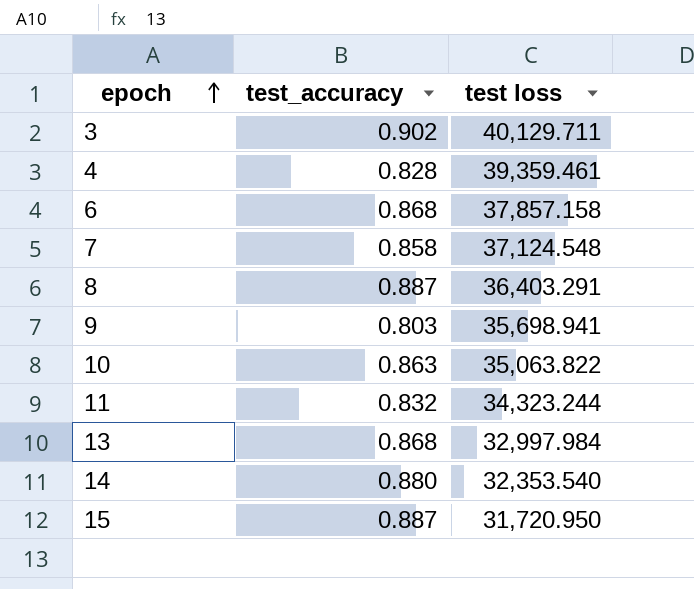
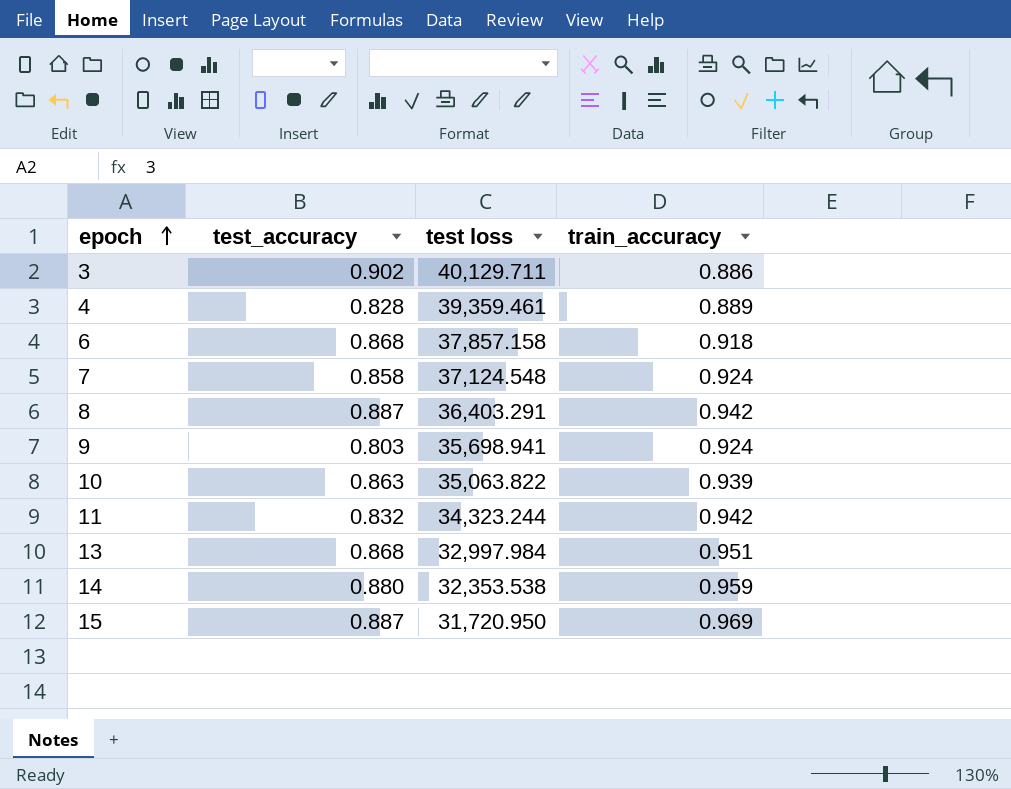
column train_accuracy | position: none -> 4
14 | test loss: 32,353.540 -> 32,353.538

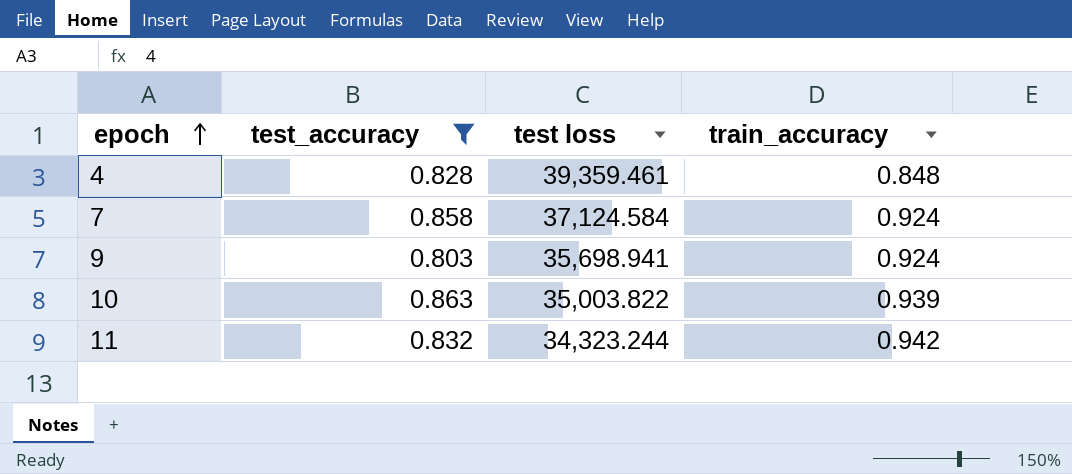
filter: none -> test_accuracy <= 0.863
4 | train_accuracy: 0.889 -> 0.848
7 | test loss: 37,124.548 -> 37,124.584
10 | test loss: 35,063.822 -> 35,003.822

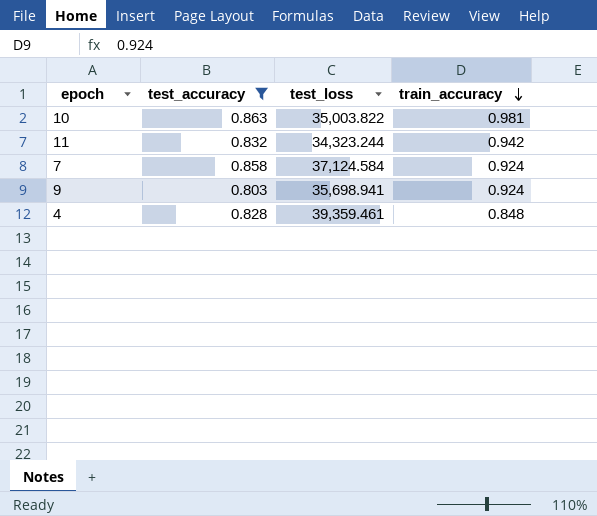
row order: epoch ascending -> train_accuracy descending
column name: test loss -> test_loss
10 | train_accuracy: 0.939 -> 0.981

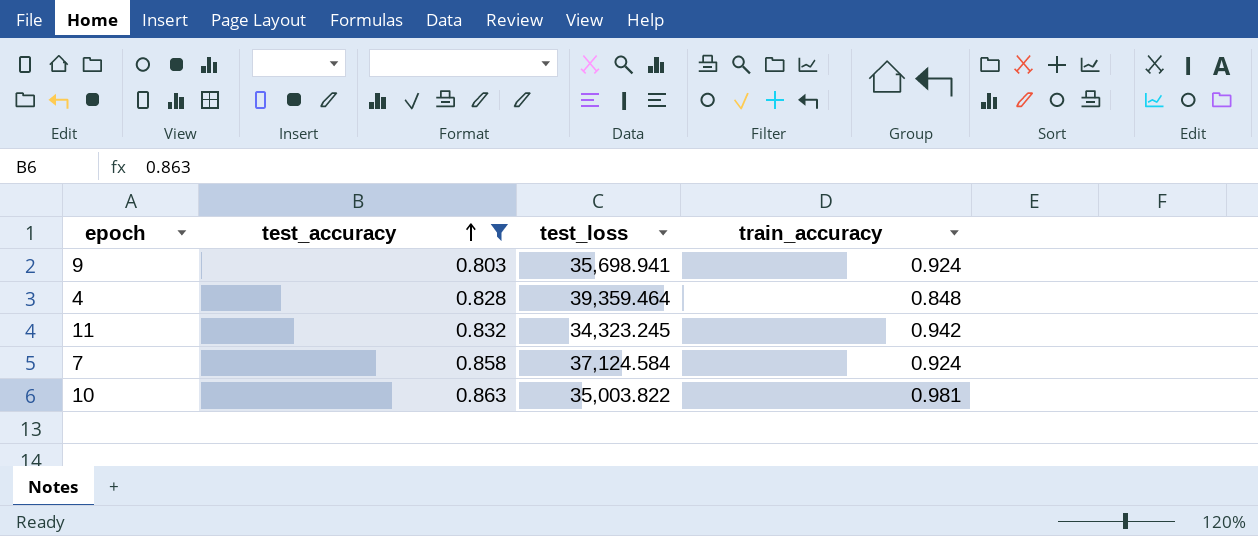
row order: train_accuracy descending -> test_accuracy ascending
4 | test_loss: 39,359.461 -> 39,359.464
11 | test_loss: 34,323.244 -> 34,323.245

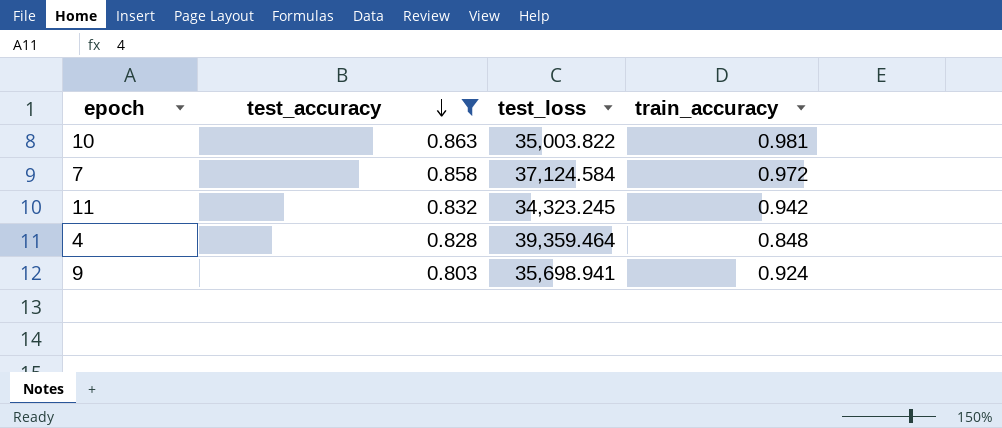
row order: test_accuracy ascending -> test_accuracy descending
7 | train_accuracy: 0.924 -> 0.972

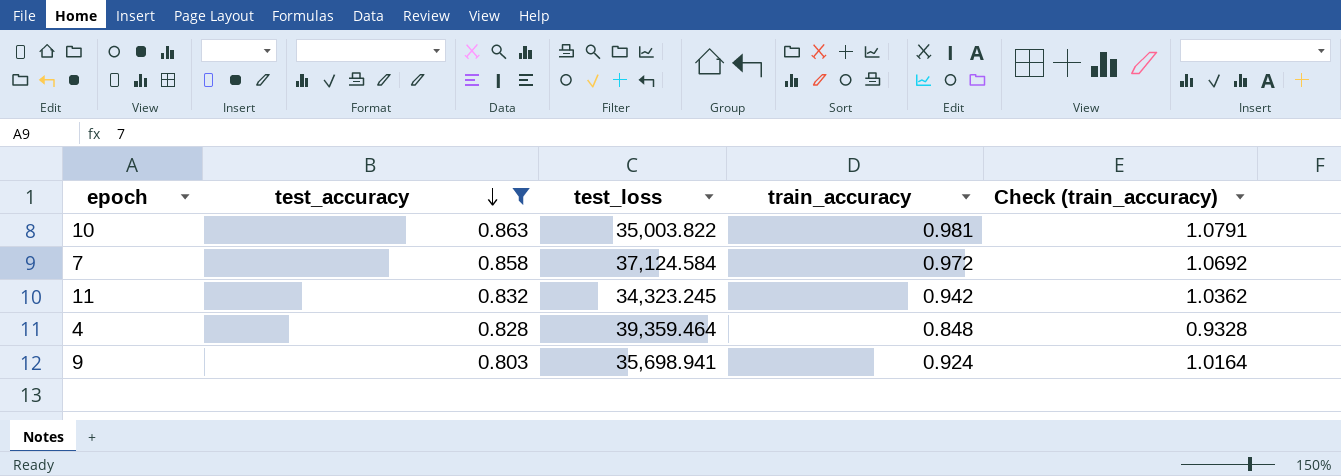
column Check (train_accuracy) | formula: none -> [train_accuracy] * 1.1

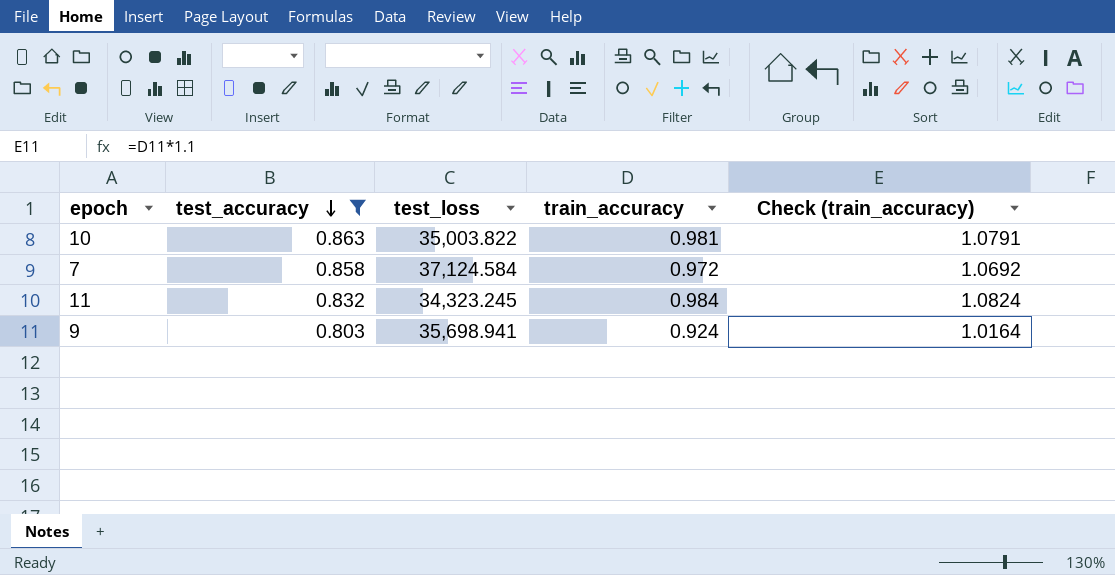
row 4: 0.828 | 39,359.464 | 0.848 | 0.9328 -> none
11 | train_accuracy: 0.942 -> 0.984
11 | Check (train_accuracy): 1.0362 -> 1.0824

